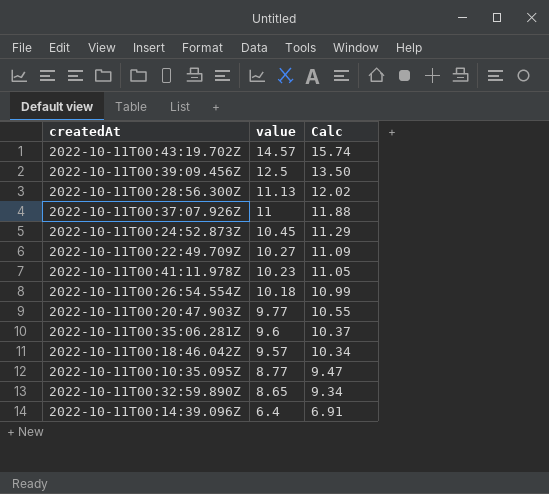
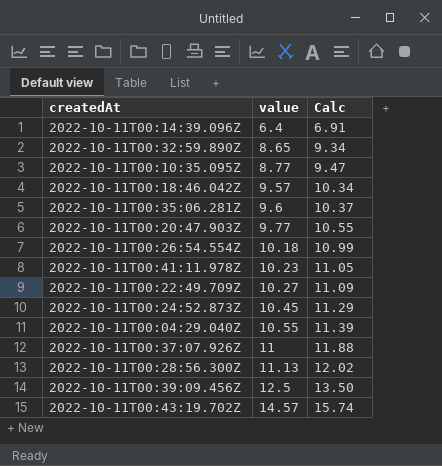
row order: value descending -> value ascending
row 2022-10-11T00:04:29.040Z: none -> 10.55 | 11.39

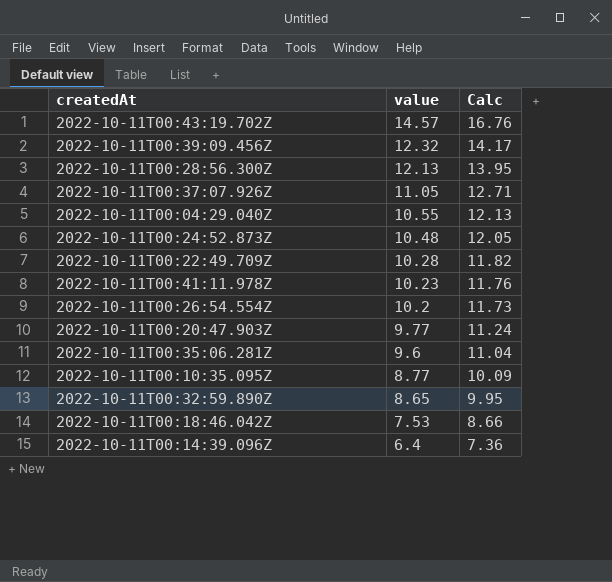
row order: value ascending -> value descending
column Calc | formula: [value] * 1.08 -> [value] * 1.15
2022-10-11T00:39:09.456Z | value: 12.5 -> 12.32
2022-10-11T00:28:56.300Z | value: 11.13 -> 12.13
2022-10-11T00:37:07.926Z | value: 11 -> 11.05
2022-10-11T00:24:52.873Z | value: 10.45 -> 10.48
2022-10-11T00:22:49.709Z | value: 10.27 -> 10.28
2022-10-11T00:26:54.554Z | value: 10.18 -> 10.2
2022-10-11T00:18:46.042Z | value: 9.57 -> 7.53

